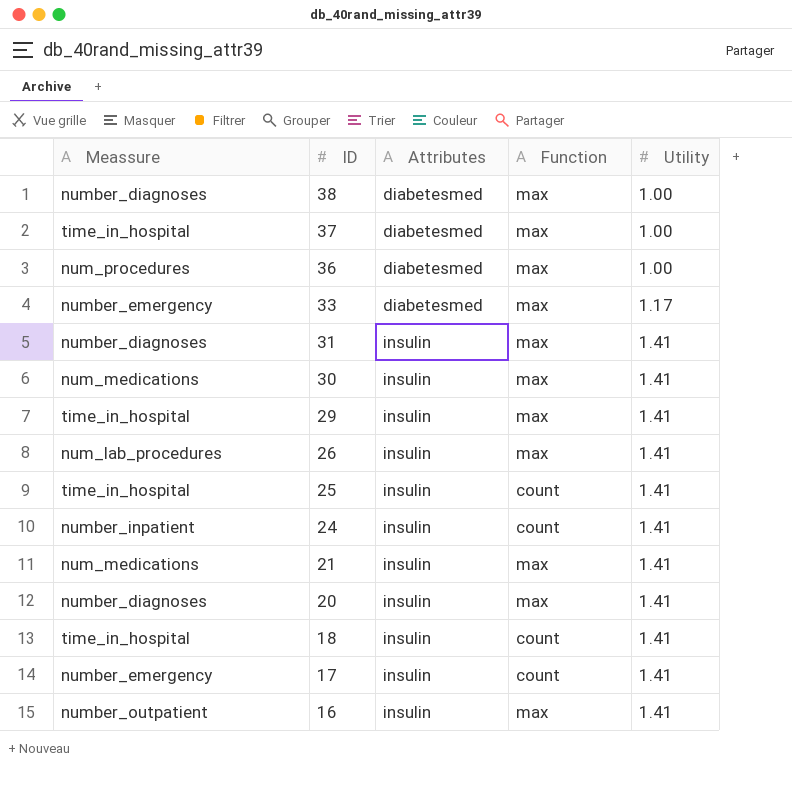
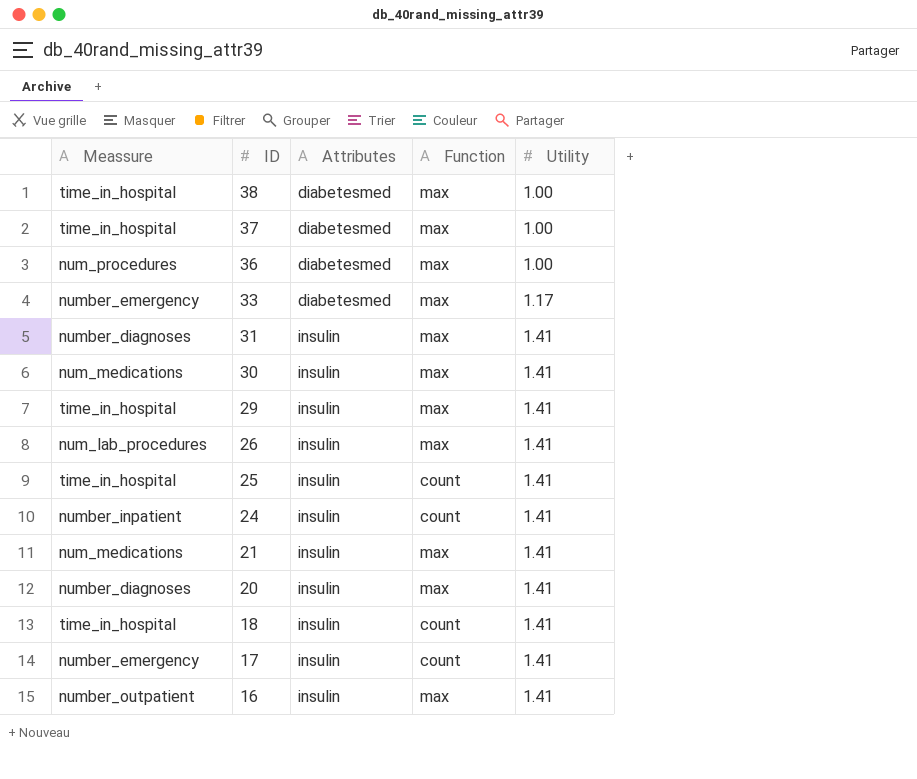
38 | Meassure: number_diagnoses -> time_in_hospital

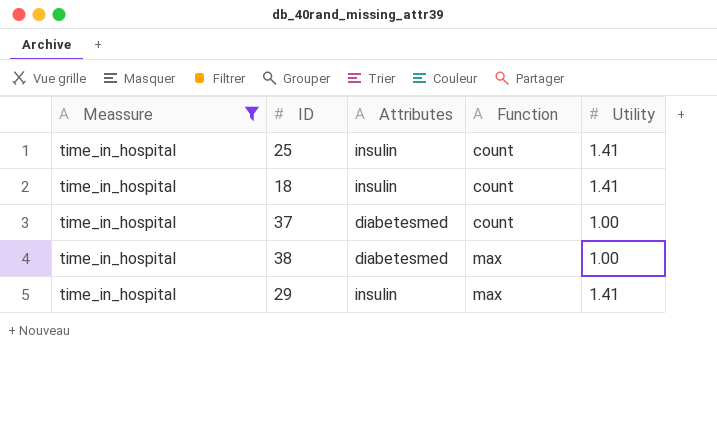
filter: none -> Meassure = time_in_hospital
row order: ID descending -> Function ascending
37 | Function: max -> count

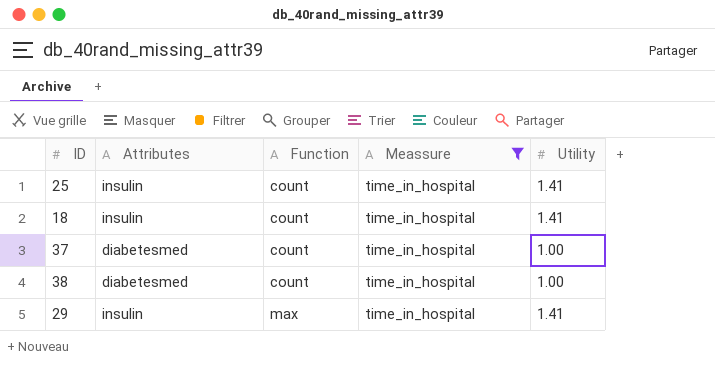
column Meassure | position: 1 -> 4
38 | Function: max -> count

